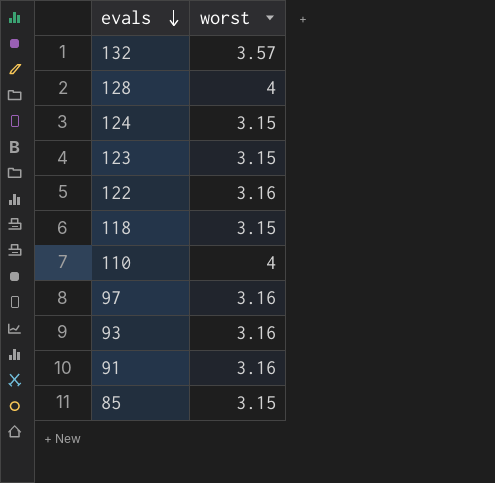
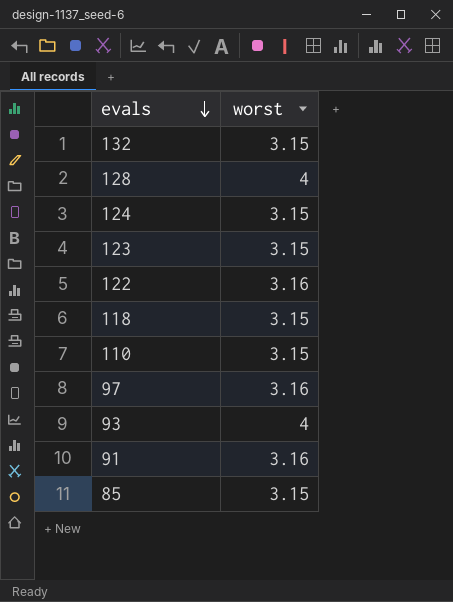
132 | worst: 3.57 -> 3.15
110 | worst: 4 -> 3.15
93 | worst: 3.16 -> 4

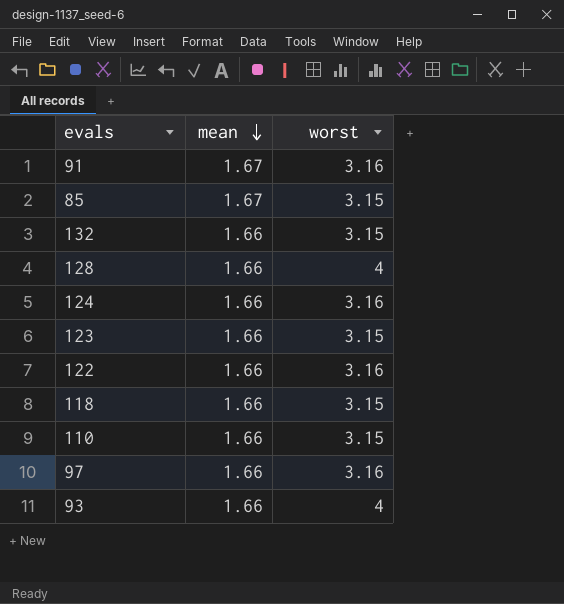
row order: evals descending -> mean descending
column mean | position: none -> 2
124 | worst: 3.15 -> 3.16

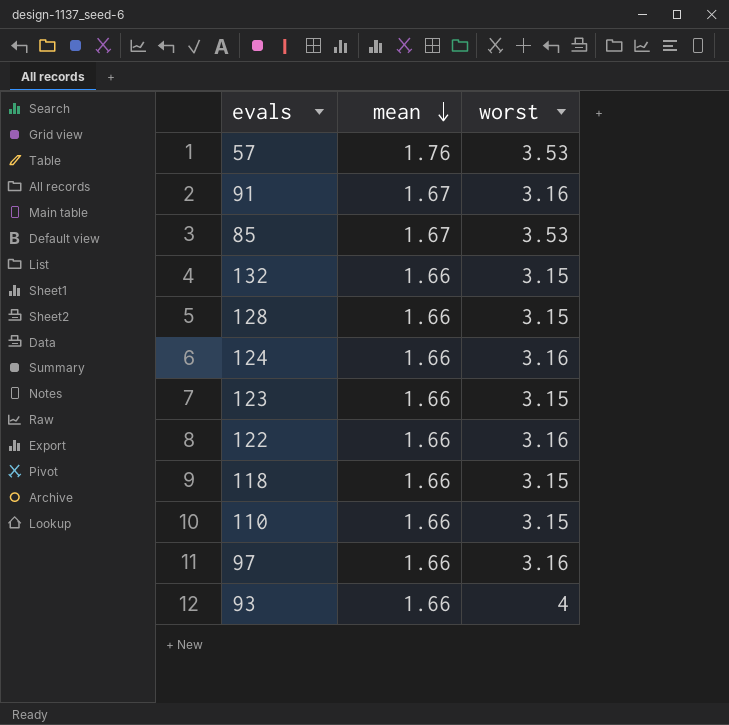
row 57: none -> 1.76 | 3.53
85 | worst: 3.15 -> 3.53
128 | worst: 4 -> 3.15

